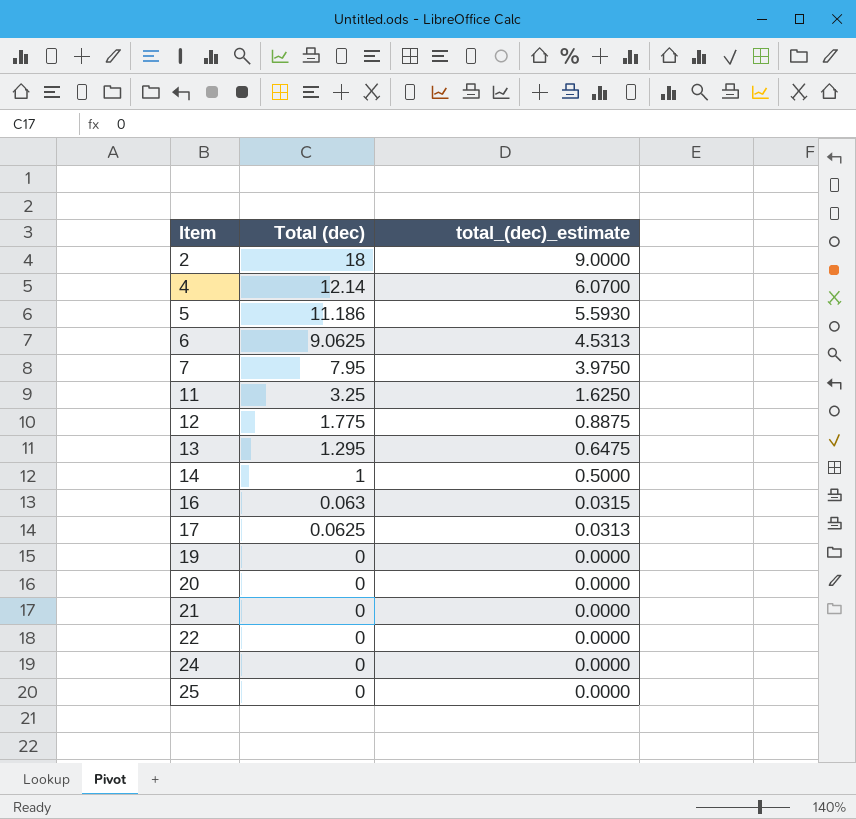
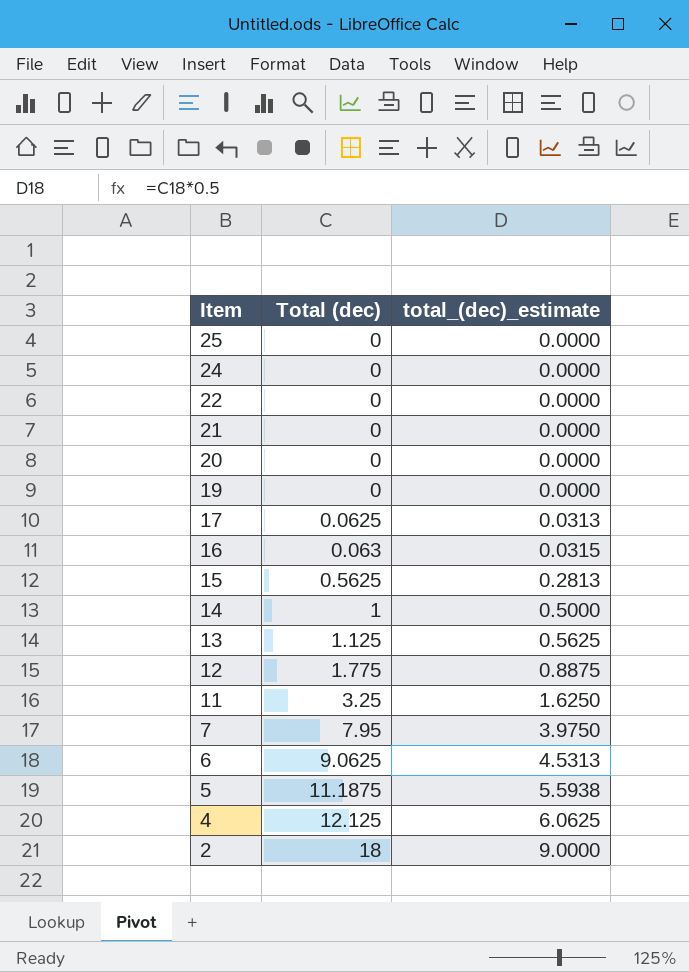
row order: Item ascending -> Item descending
row 15: none -> 0.5625 | 0.2813
13 | Total (dec): 1.295 -> 1.125
13 | total_(dec)_estimate: 0.6475 -> 0.5625
5 | Total (dec): 11.186 -> 11.1875
5 | total_(dec)_estimate: 5.5930 -> 5.5938
4 | Total (dec): 12.14 -> 12.125
4 | total_(dec)_estimate: 6.0700 -> 6.0625

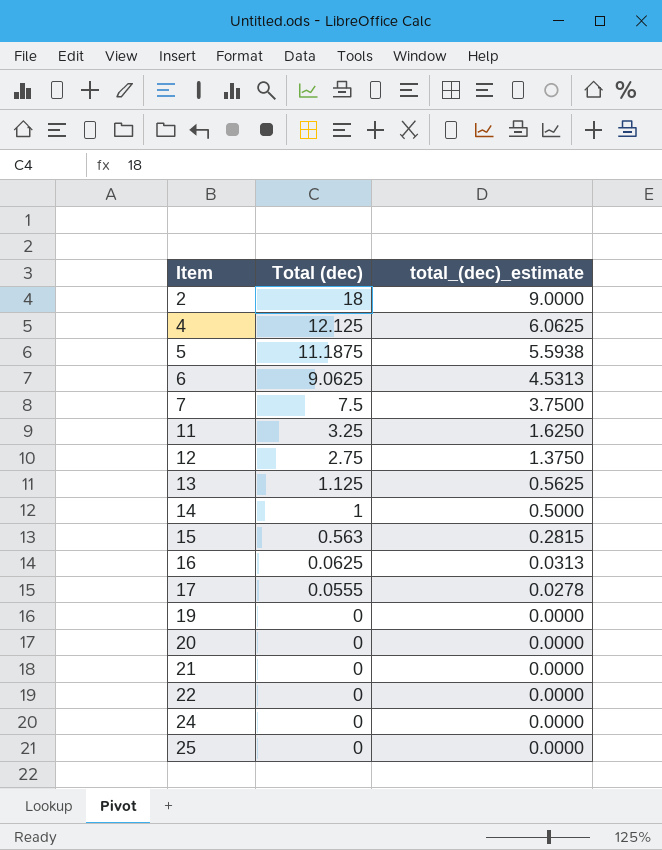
row order: Item descending -> Item ascending
7 | Total (dec): 7.95 -> 7.5
7 | total_(dec)_estimate: 3.9750 -> 3.7500
12 | Total (dec): 1.775 -> 2.75
12 | total_(dec)_estimate: 0.8875 -> 1.3750
15 | Total (dec): 0.5625 -> 0.563
15 | total_(dec)_estimate: 0.2813 -> 0.2815
16 | Total (dec): 0.063 -> 0.0625
16 | total_(dec)_estimate: 0.0315 -> 0.0313
17 | Total (dec): 0.0625 -> 0.0555
17 | total_(dec)_estimate: 0.0313 -> 0.0278

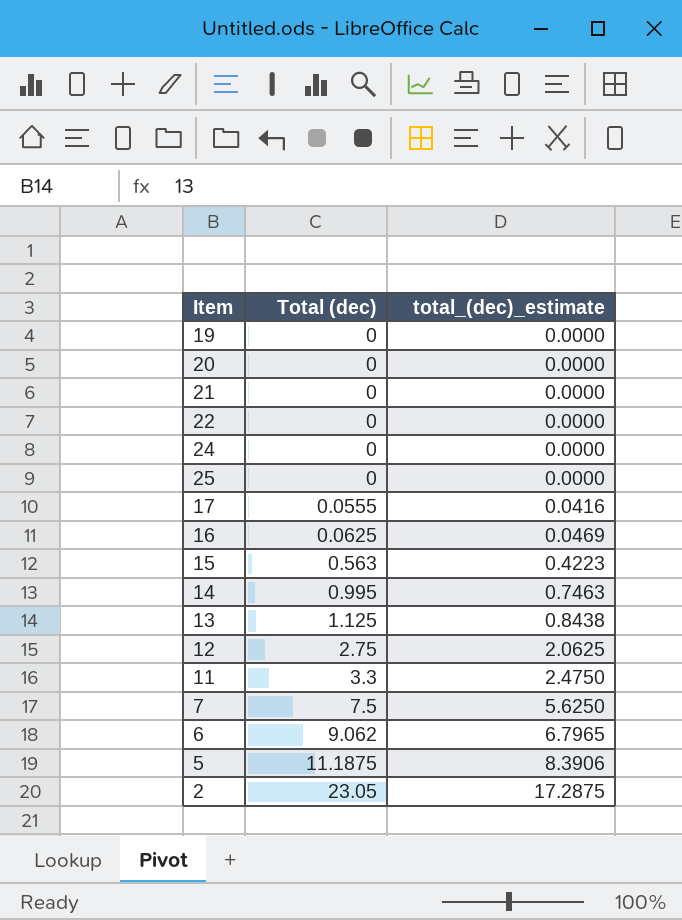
row order: Item ascending -> Total (dec) ascending
column total_(dec)_estimate | formula: [Total (dec)] * 0.5 -> [Total (dec)] * 0.75
row 4: 12.125 | 6.0625 -> none
14 | Total (dec): 1 -> 0.995
11 | Total (dec): 3.25 -> 3.3
6 | Total (dec): 9.0625 -> 9.062
2 | Total (dec): 18 -> 23.05

